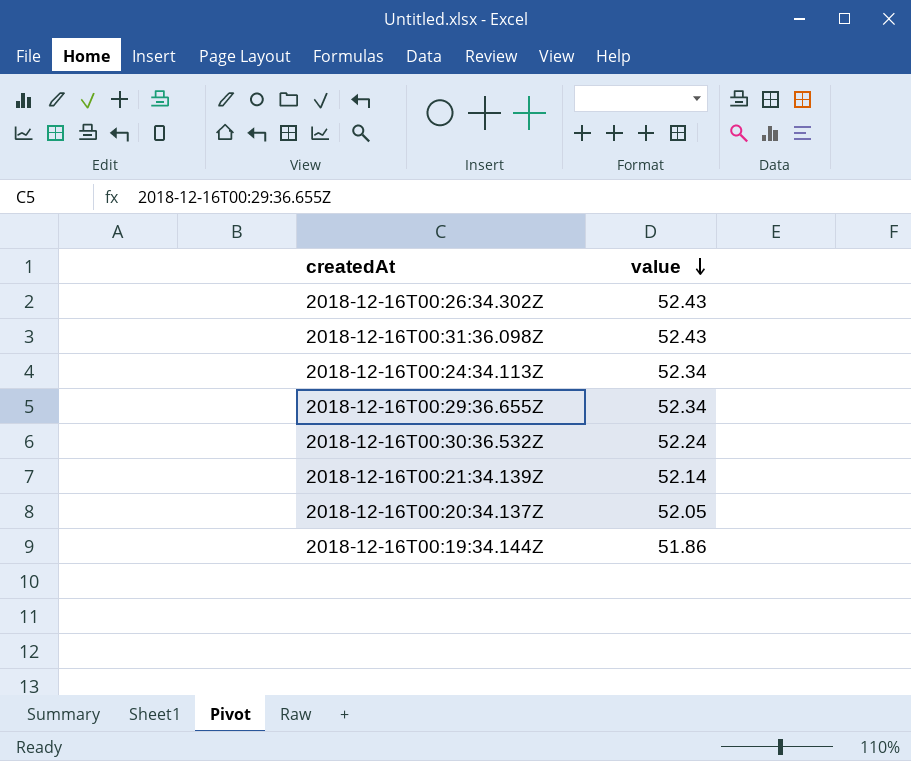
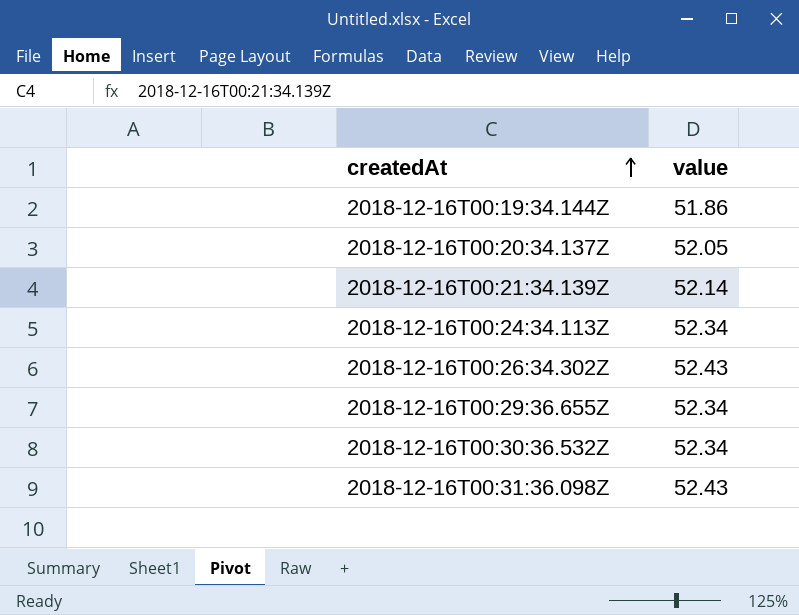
row order: value descending -> createdAt ascending
2018-12-16T00:30:36.532Z | value: 52.24 -> 52.34

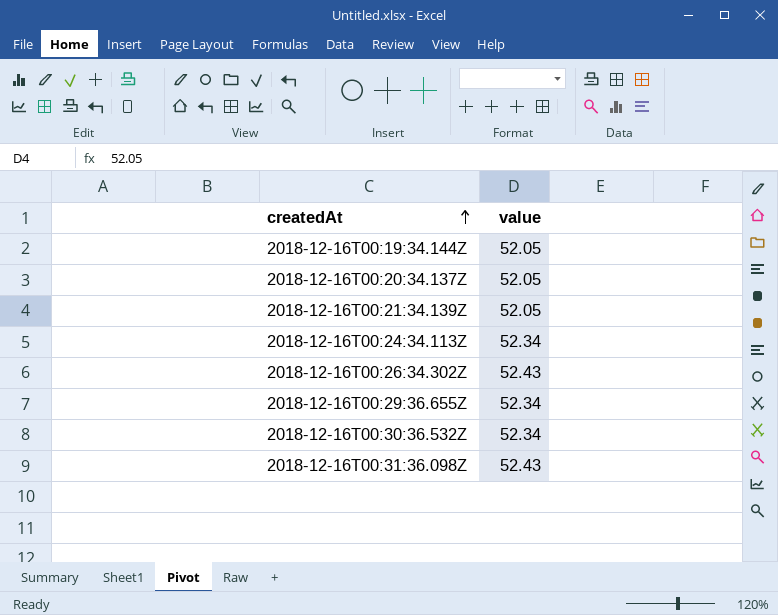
2018-12-16T00:19:34.144Z | value: 51.86 -> 52.05
2018-12-16T00:21:34.139Z | value: 52.14 -> 52.05

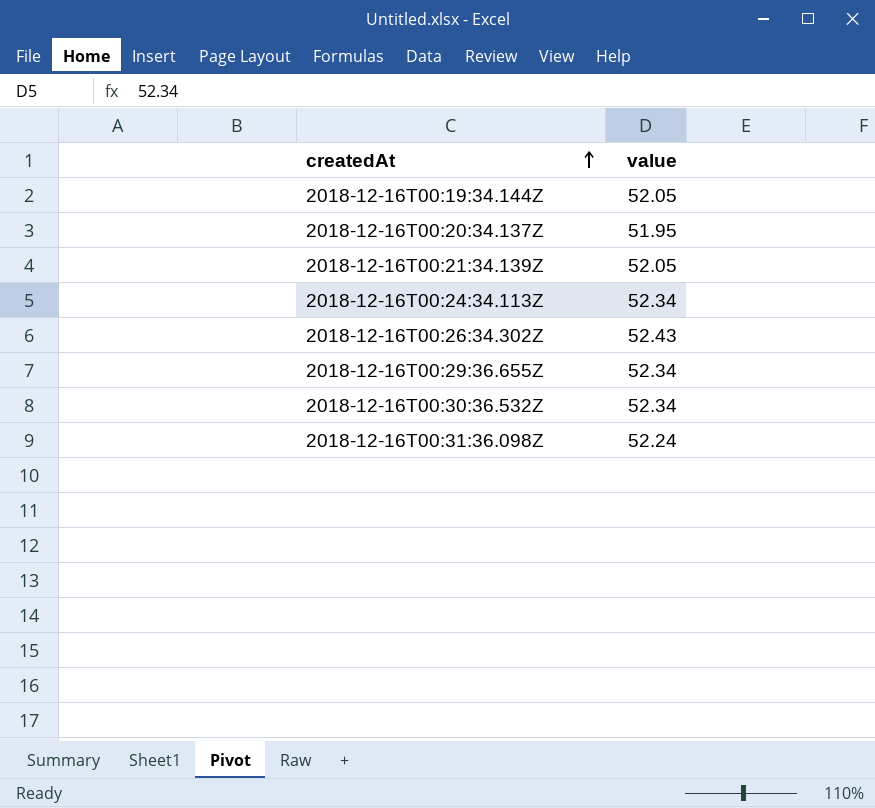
2018-12-16T00:20:34.137Z | value: 52.05 -> 51.95
2018-12-16T00:31:36.098Z | value: 52.43 -> 52.24

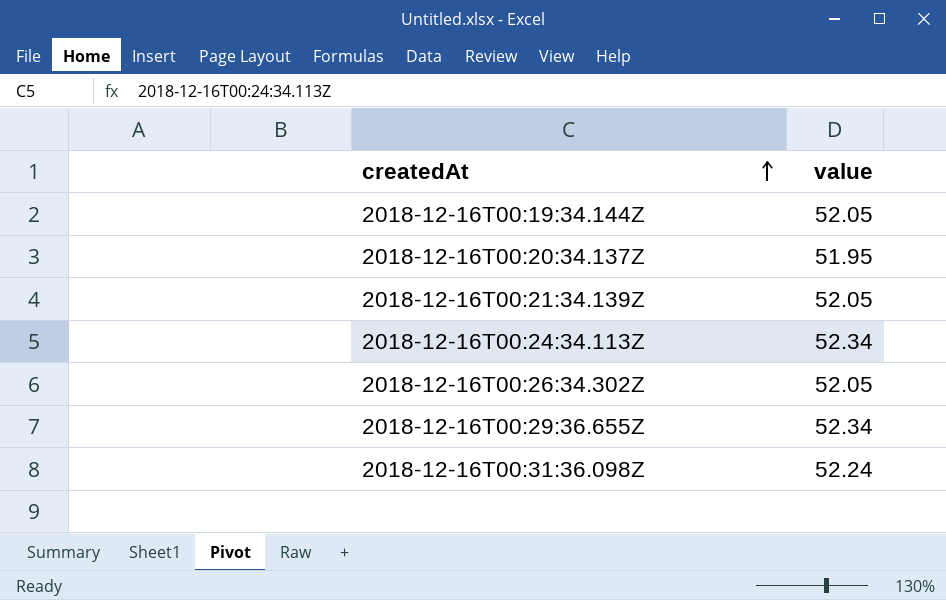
row 2018-12-16T00:30:36.532Z: 52.34 -> none
2018-12-16T00:26:34.302Z | value: 52.43 -> 52.05

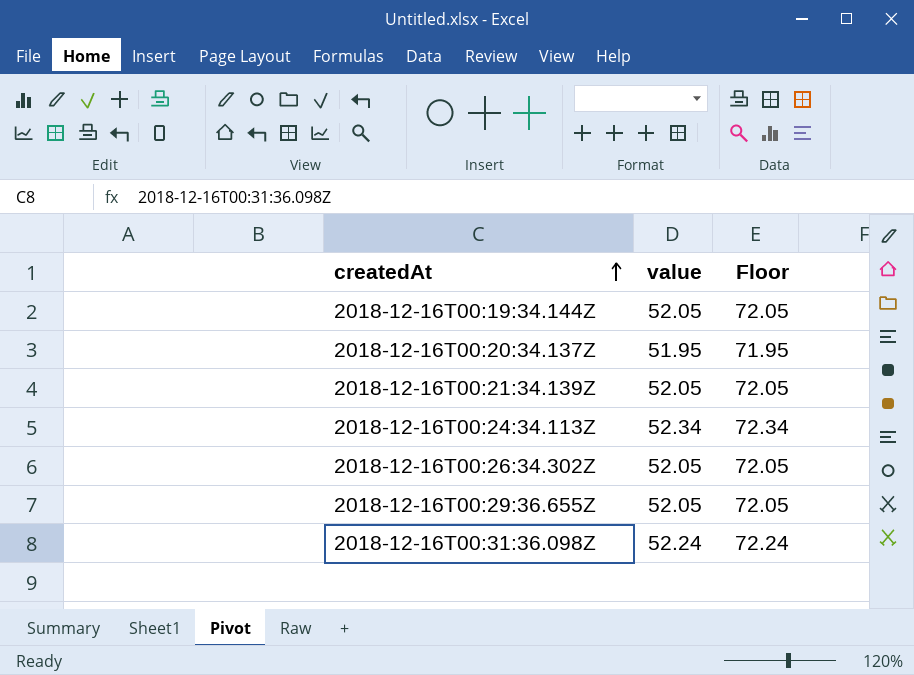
column Floor | formula: none -> [value] + 20
2018-12-16T00:29:36.655Z | value: 52.34 -> 52.05

